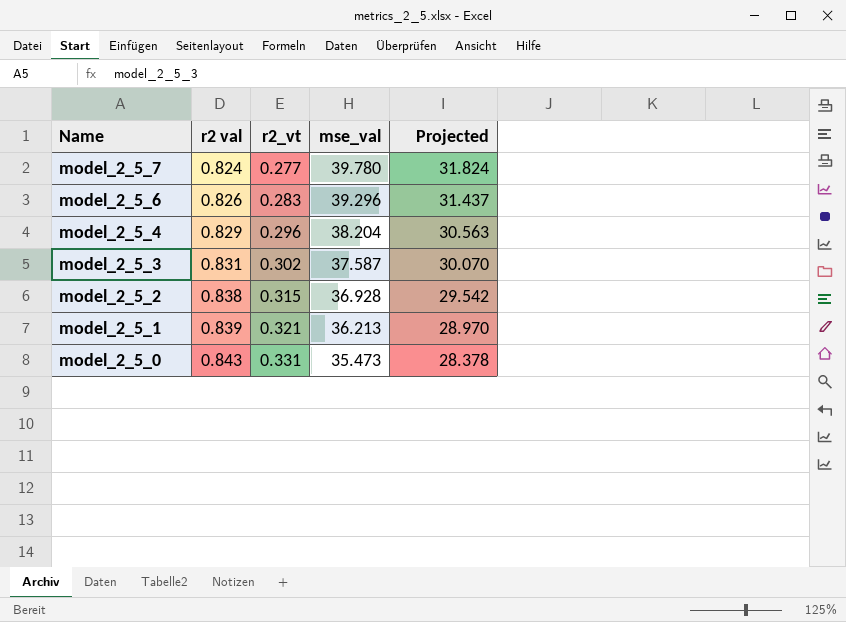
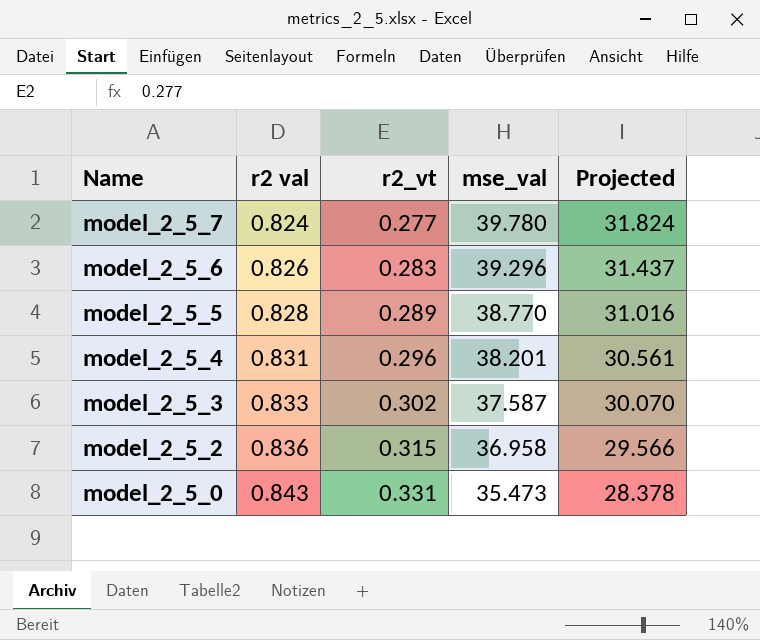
row model_2_5_1: 0.839 | 0.321 | 36.213 | 28.970 -> none
row model_2_5_5: none -> 0.828 | 0.289 | 38.770 | 31.016
model_2_5_4 | r2 val: 0.829 -> 0.831
model_2_5_4 | mse_val: 38.204 -> 38.201
model_2_5_4 | Projected: 30.563 -> 30.561
model_2_5_3 | r2 val: 0.831 -> 0.833
model_2_5_2 | r2 val: 0.838 -> 0.836
model_2_5_2 | mse_val: 36.928 -> 36.958
model_2_5_2 | Projected: 29.542 -> 29.566

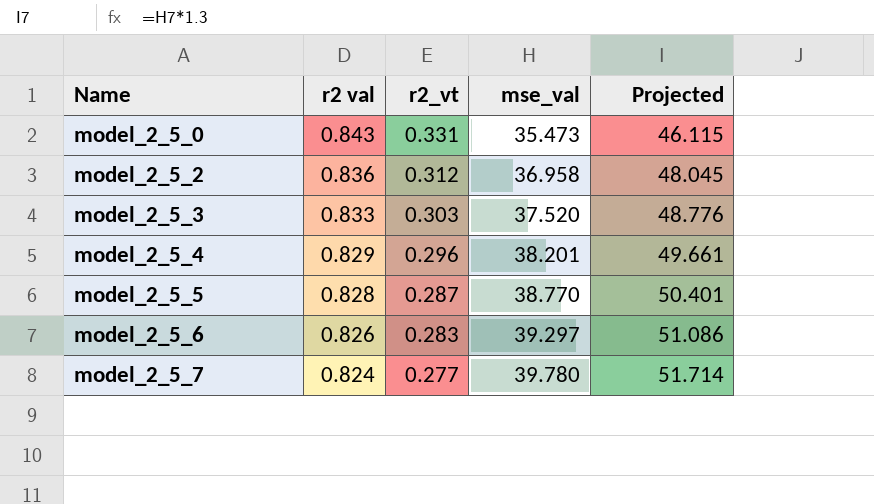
row order: Name descending -> Name ascending
column Projected | formula: [mse_val] * 0.8 -> [mse_val] * 1.3
model_2_5_2 | r2_vt: 0.315 -> 0.312
model_2_5_3 | r2_vt: 0.302 -> 0.303
model_2_5_3 | mse_val: 37.587 -> 37.520
model_2_5_4 | r2 val: 0.831 -> 0.829
model_2_5_5 | r2_vt: 0.289 -> 0.287
model_2_5_6 | mse_val: 39.296 -> 39.297

